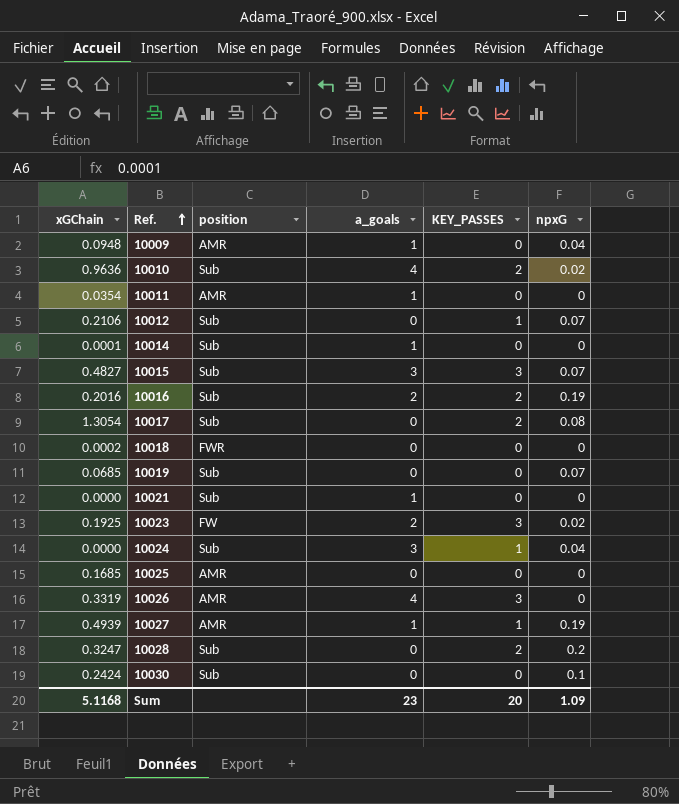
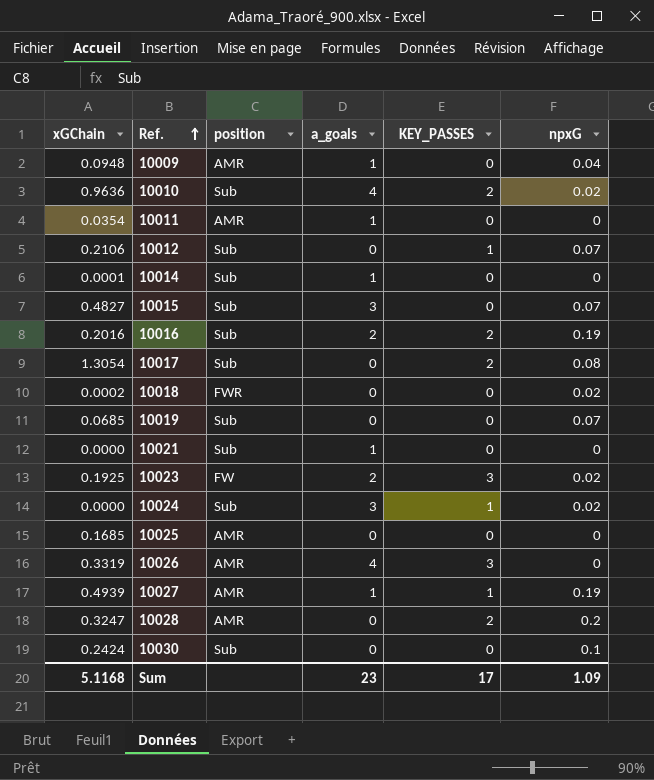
10015 | KEY_PASSES: 3 -> 0
10018 | npxG: 0 -> 0.02
10024 | npxG: 0.04 -> 0.02
10028 | position: Sub -> AMR
Sum | KEY_PASSES: 20 -> 17

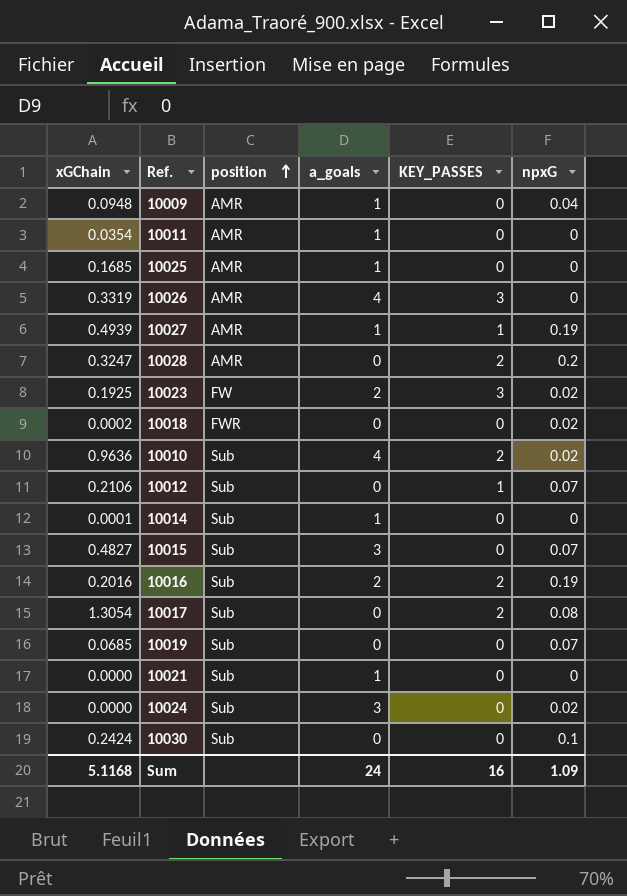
row order: Ref. ascending -> position ascending
10025 | a_goals: 0 -> 1
10024 | KEY_PASSES: 1 -> 0
Sum | a_goals: 23 -> 24
Sum | KEY_PASSES: 17 -> 16

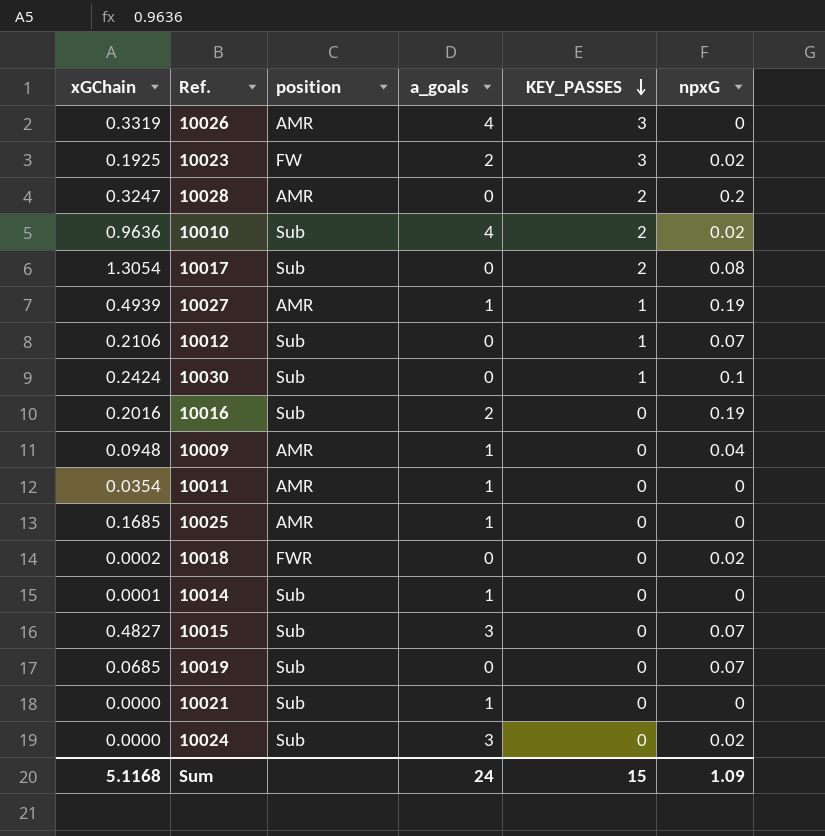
row order: position ascending -> KEY_PASSES descending
10030 | KEY_PASSES: 0 -> 1
10016 | KEY_PASSES: 2 -> 0
Sum | KEY_PASSES: 16 -> 15

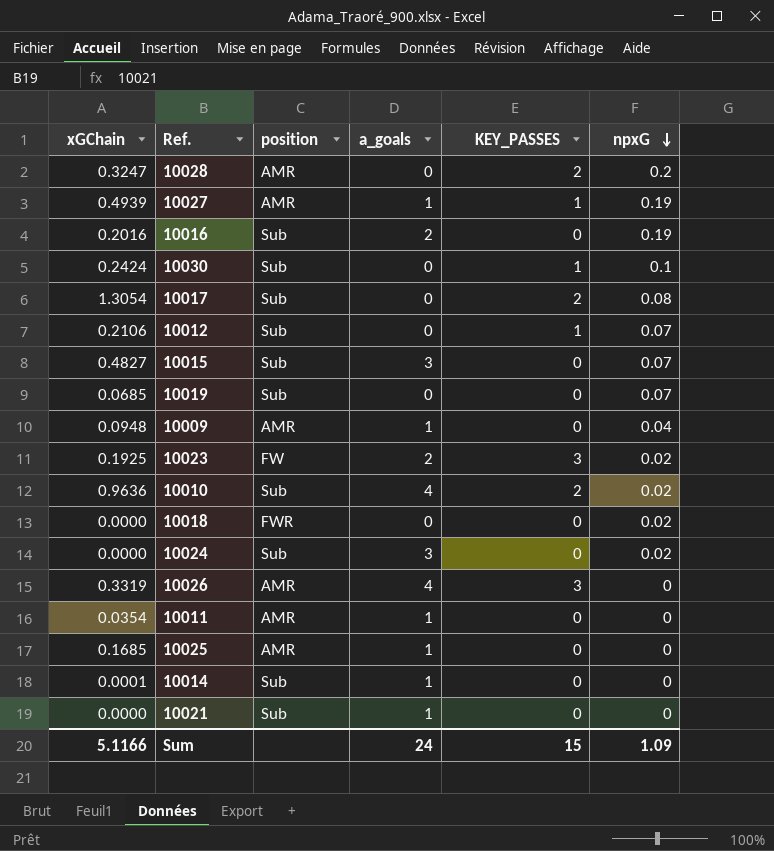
row order: KEY_PASSES descending -> npxG descending
10018 | xGChain: 0.0002 -> 0.0000
Sum | xGChain: 5.1168 -> 5.1166

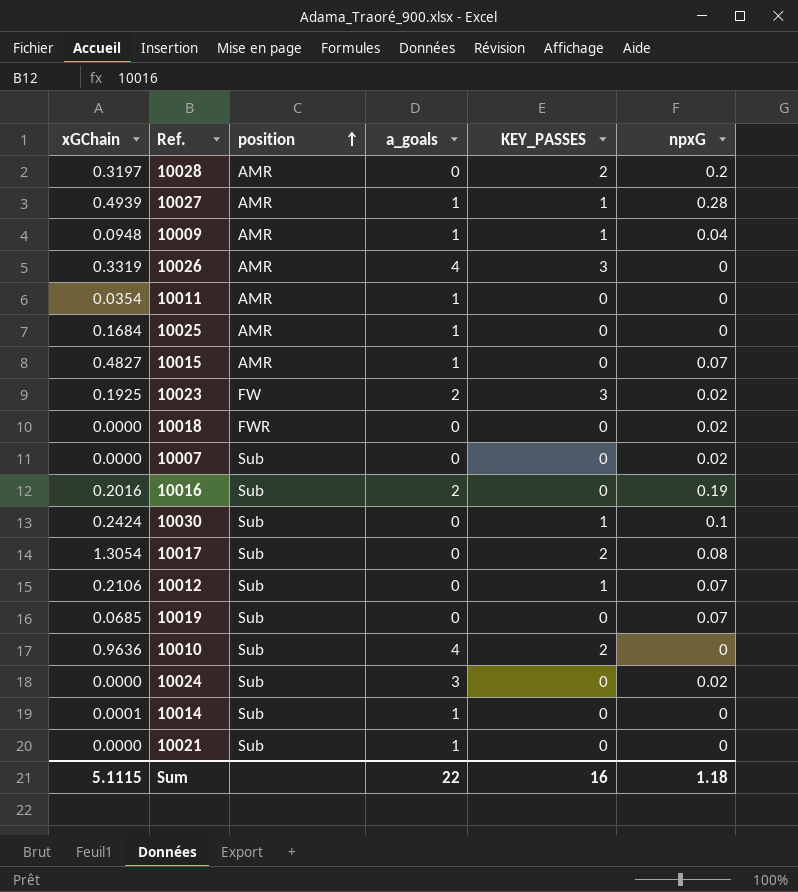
row order: npxG descending -> position ascending
10028 | xGChain: 0.3247 -> 0.3197
10027 | npxG: 0.19 -> 0.28
10009 | KEY_PASSES: 0 -> 1
10025 | xGChain: 0.1685 -> 0.1684
10015 | position: Sub -> AMR
10015 | a_goals: 3 -> 1
row 10007: none -> 0.0000 | Sub | 0 | 0 | 0.02
10010 | npxG: 0.02 -> 0
Sum | xGChain: 5.1166 -> 5.1115
Sum | a_goals: 24 -> 22
Sum | KEY_PASSES: 15 -> 16
Sum | npxG: 1.09 -> 1.18

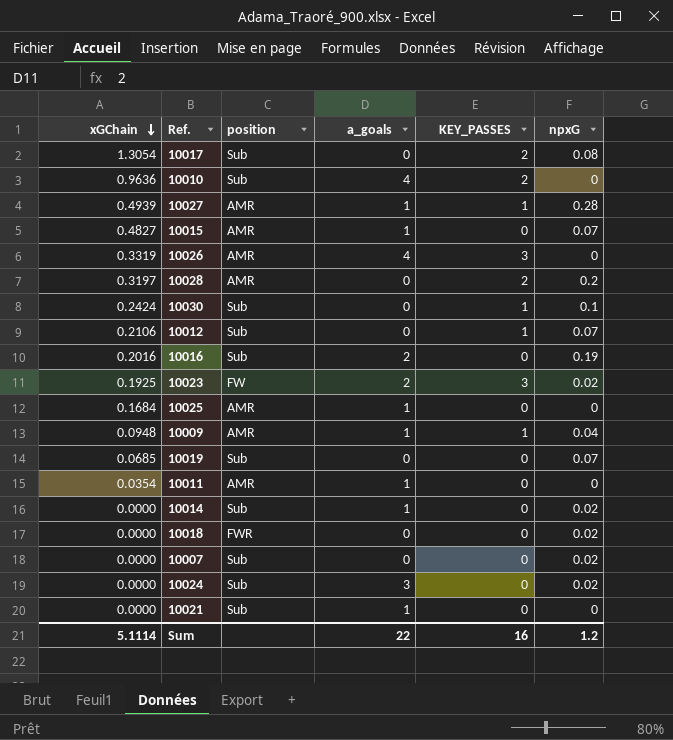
row order: position ascending -> xGChain descending
10014 | xGChain: 0.0001 -> 0.0000
10014 | npxG: 0 -> 0.02
Sum | xGChain: 5.1115 -> 5.1114
Sum | npxG: 1.18 -> 1.2

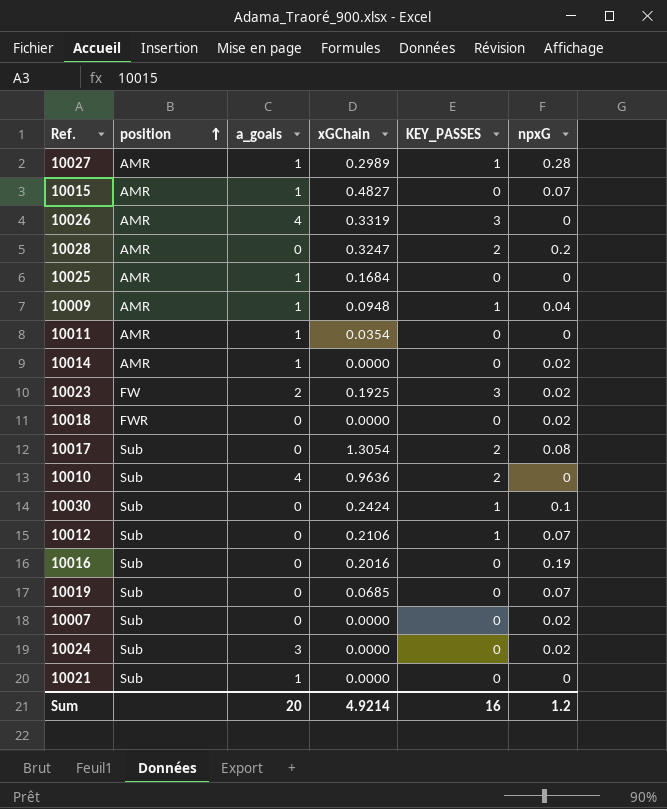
row order: xGChain descending -> position ascending
column xGChain | position: 1 -> 4
10027 | xGChain: 0.4939 -> 0.2989
10028 | xGChain: 0.3197 -> 0.3247
10014 | position: Sub -> AMR
10016 | a_goals: 2 -> 0
Sum | a_goals: 22 -> 20
Sum | xGChain: 5.1114 -> 4.9214

